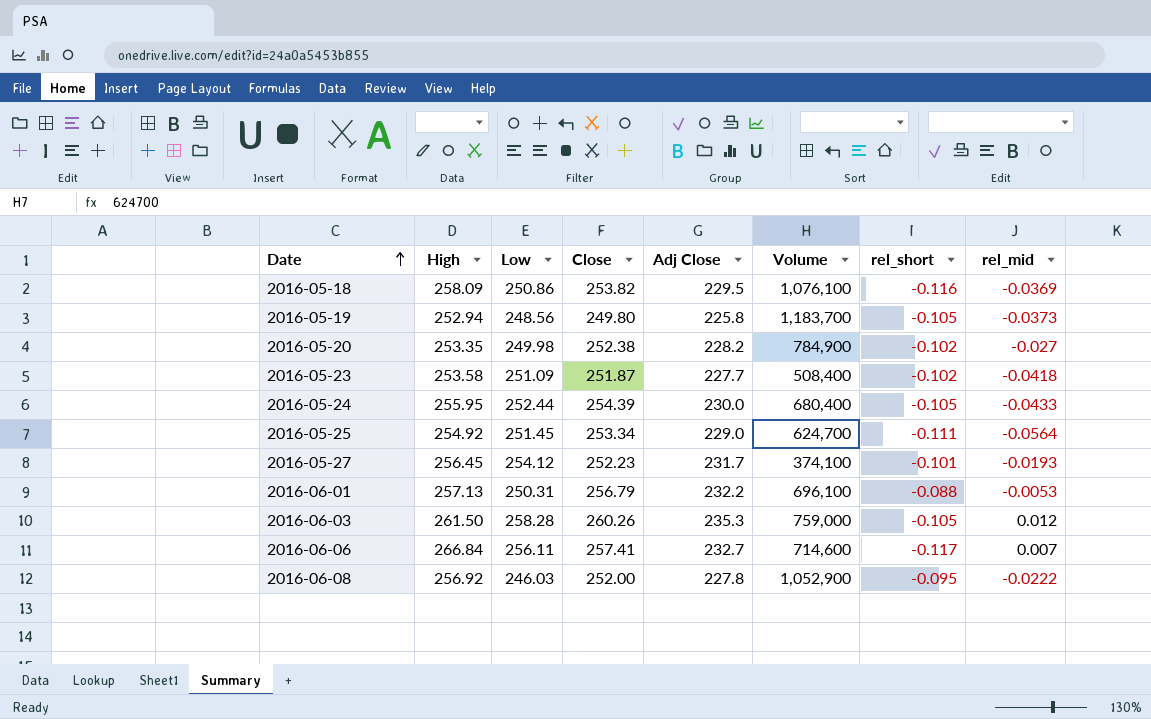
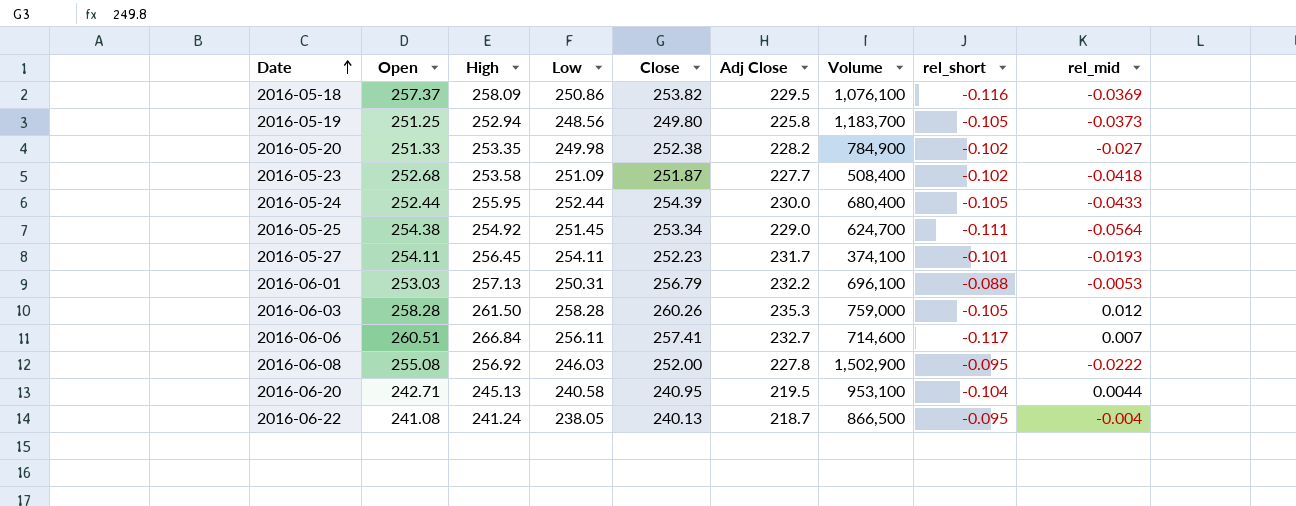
column Open | position: none -> 2
2016-05-27 | Low: 254.12 -> 254.11
2016-06-08 | Volume: 1,052,900 -> 1,502,900
row 2016-06-20: none -> 242.71 | 245.13 | 240.58 | 240.95 | 219.5 | 953,100 | -0.104 | 0.0044
row 2016-06-22: none -> 241.08 | 241.24 | 238.05 | 240.13 | 218.7 | 866,500 | -0.095 | -0.004

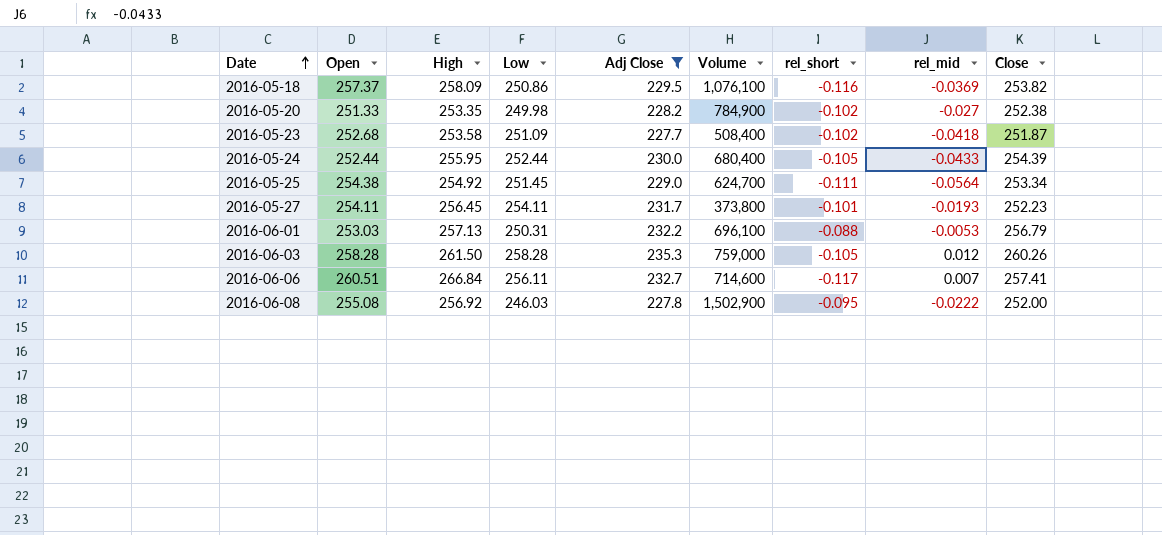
filter: none -> Adj Close >= 227.7
column Close | position: 5 -> 9
2016-05-27 | Volume: 374,100 -> 373,800

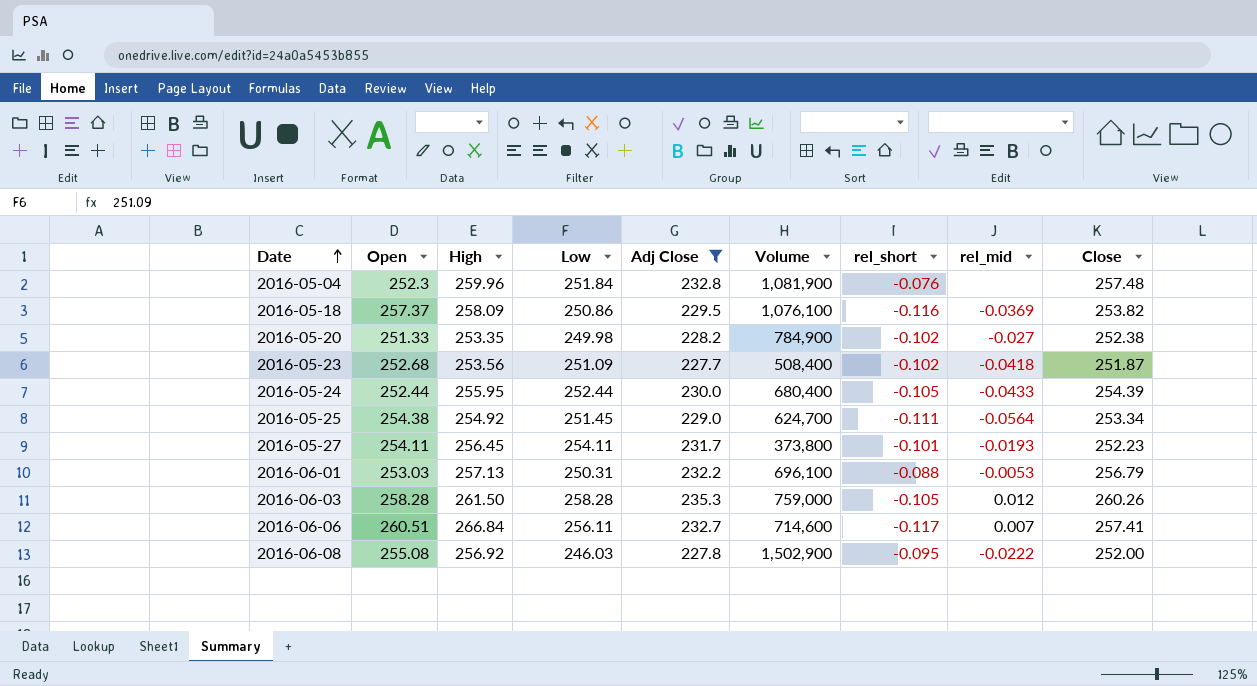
row 2016-05-04: none -> 252.3 | 259.96 | 251.84 | 232.8 | 1,081,900 | -0.076 | none | 257.48
2016-05-23 | High: 253.58 -> 253.56

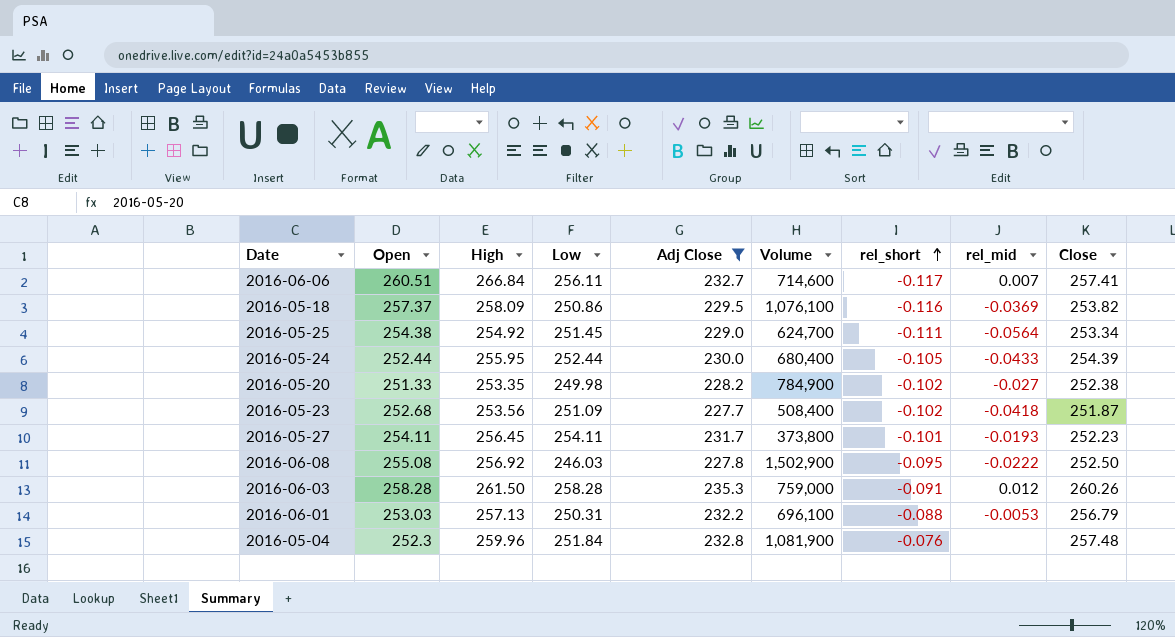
row order: Date ascending -> rel_short ascending
2016-06-08 | Close: 252.00 -> 252.50
2016-06-03 | rel_short: -0.105 -> -0.091

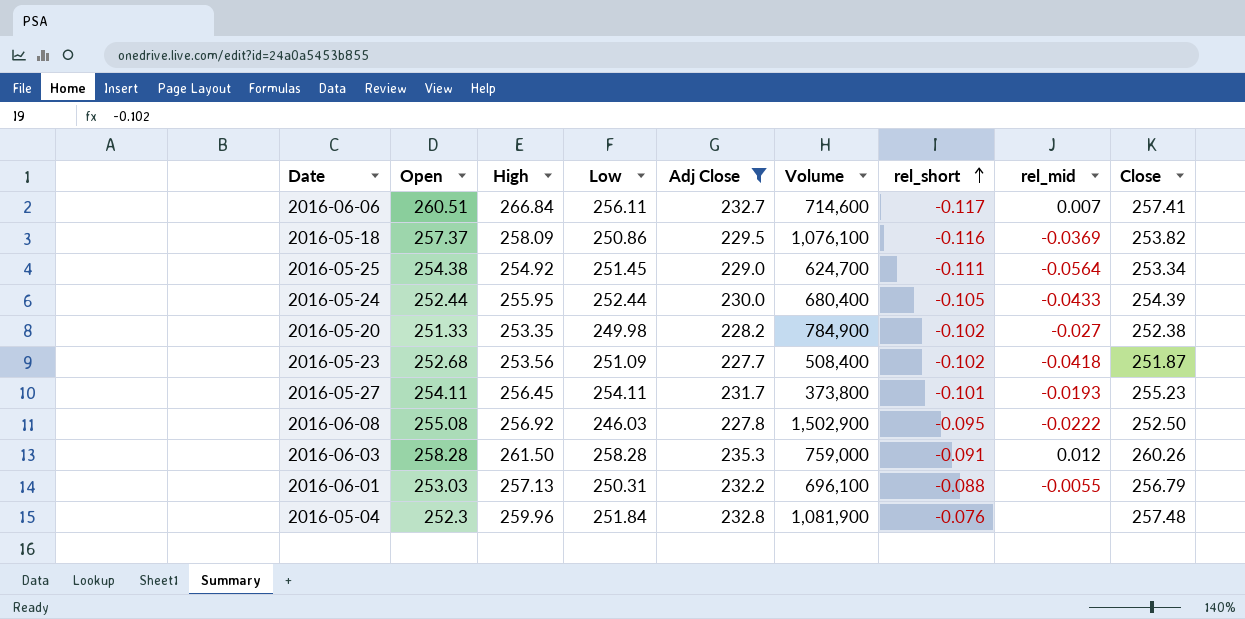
2016-05-27 | Close: 252.23 -> 255.23
2016-06-01 | rel_mid: -0.0053 -> -0.0055

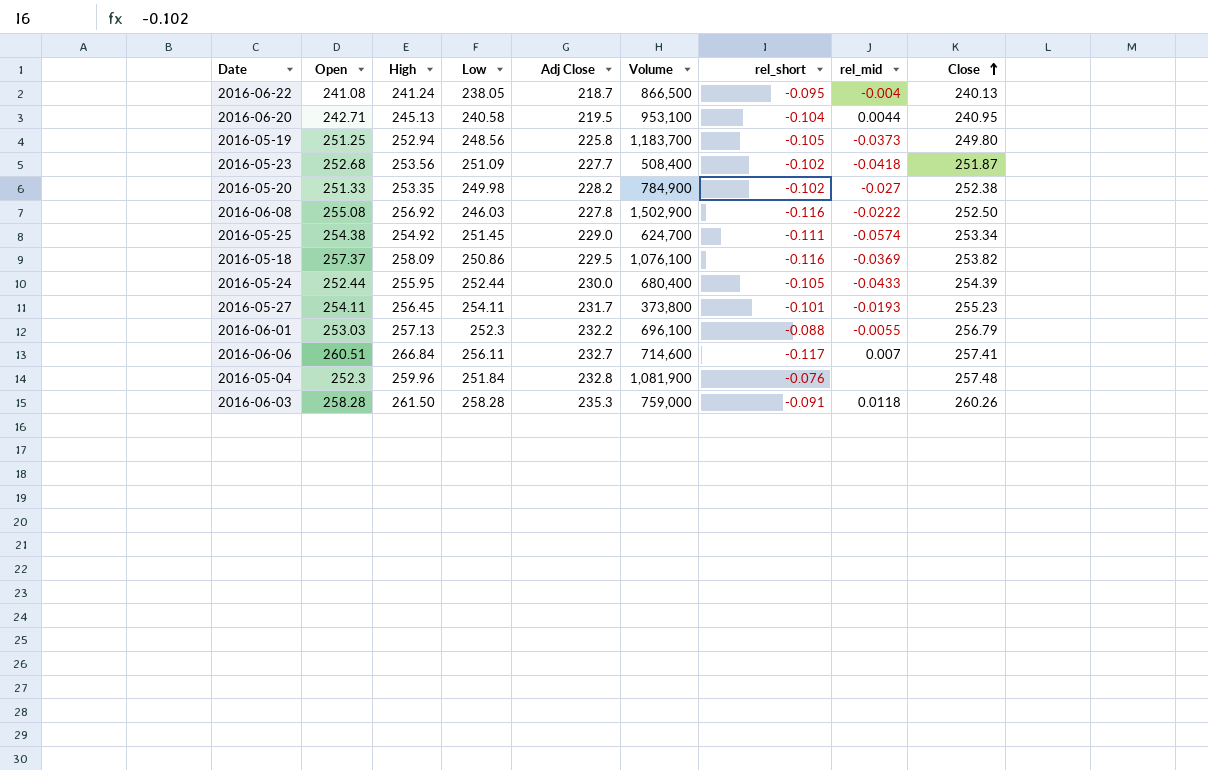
filter: Adj Close >= 227.7 -> none
row order: rel_short ascending -> Close ascending
2016-06-08 | rel_short: -0.095 -> -0.116
2016-05-25 | rel_mid: -0.0564 -> -0.0574
2016-06-01 | Low: 250.31 -> 252.3
2016-06-03 | rel_mid: 0.012 -> 0.0118

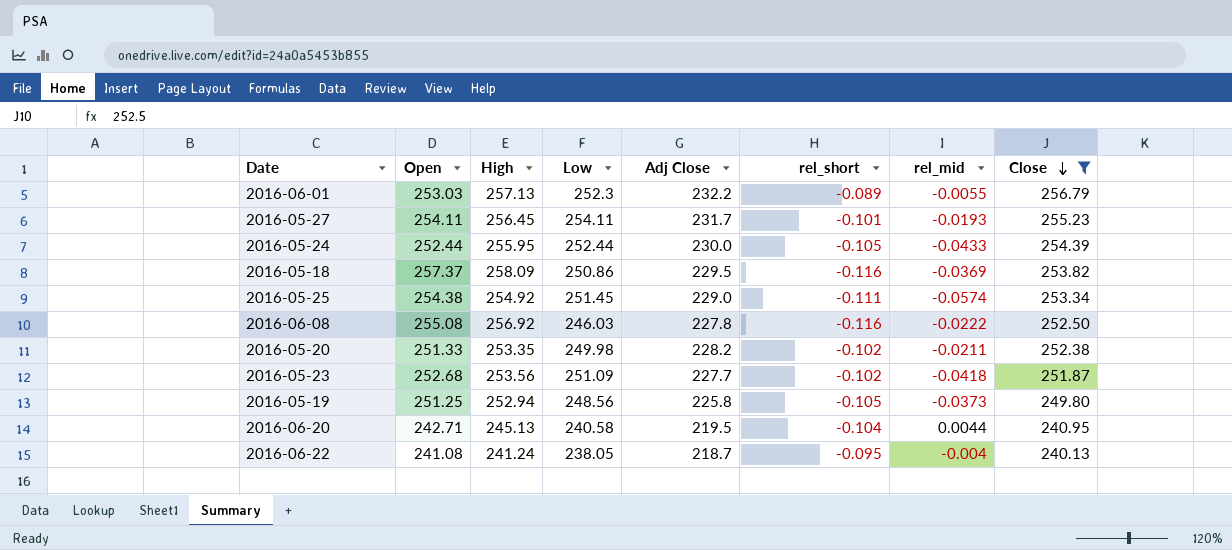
filter: none -> Close <= 256.79
row order: Close ascending -> Close descending
column Volume | position: 6 -> none
2016-06-01 | rel_short: -0.088 -> -0.089
2016-05-20 | rel_mid: -0.027 -> -0.0211

